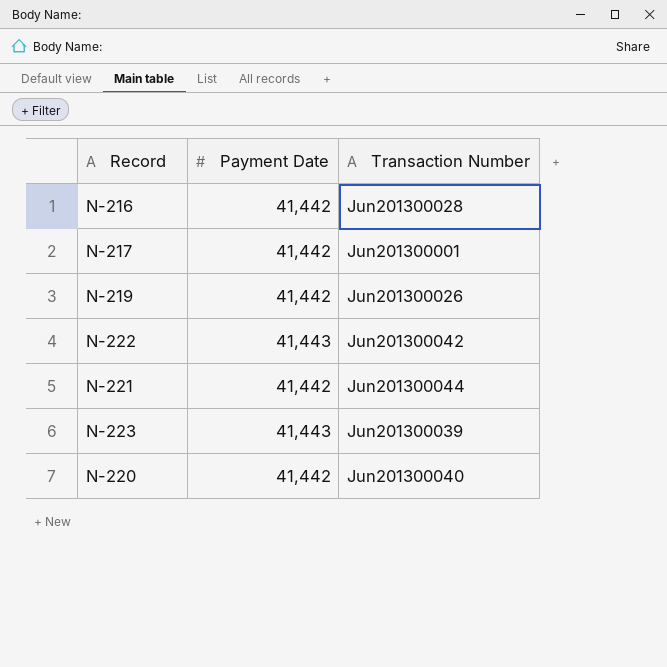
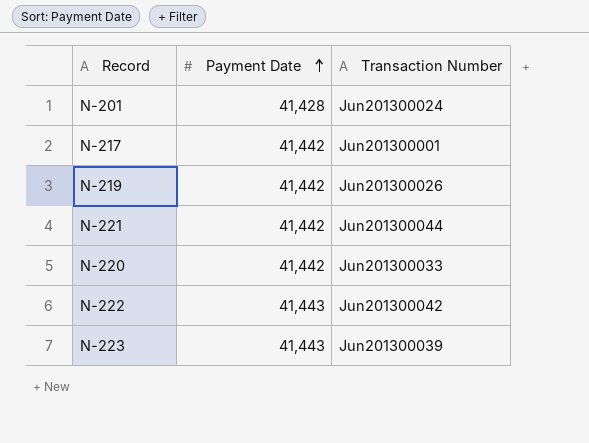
row order: none -> Payment Date ascending
row N-216: 41,442 | Jun201300028 -> none
row N-201: none -> 41,428 | Jun201300024
N-220 | Transaction Number: Jun201300040 -> Jun201300033

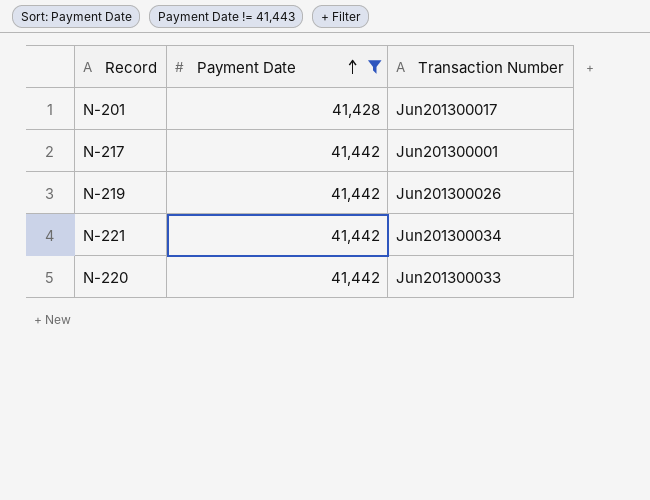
filter: none -> Payment Date != 41,443
N-201 | Transaction Number: Jun201300024 -> Jun201300017
N-221 | Transaction Number: Jun201300044 -> Jun201300034

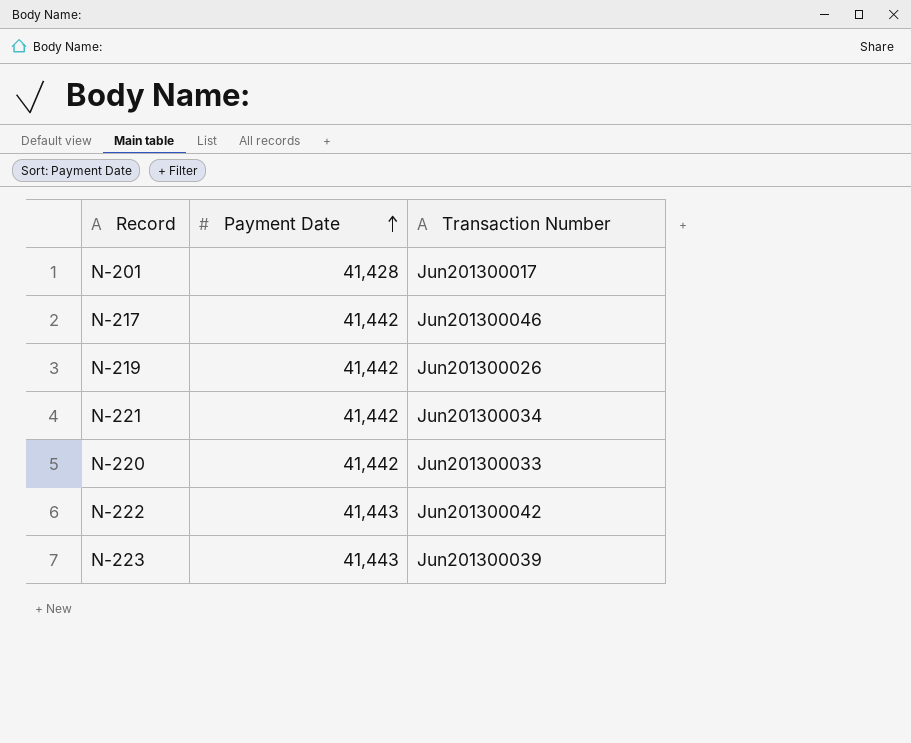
filter: Payment Date != 41,443 -> none
N-217 | Transaction Number: Jun201300001 -> Jun201300046

